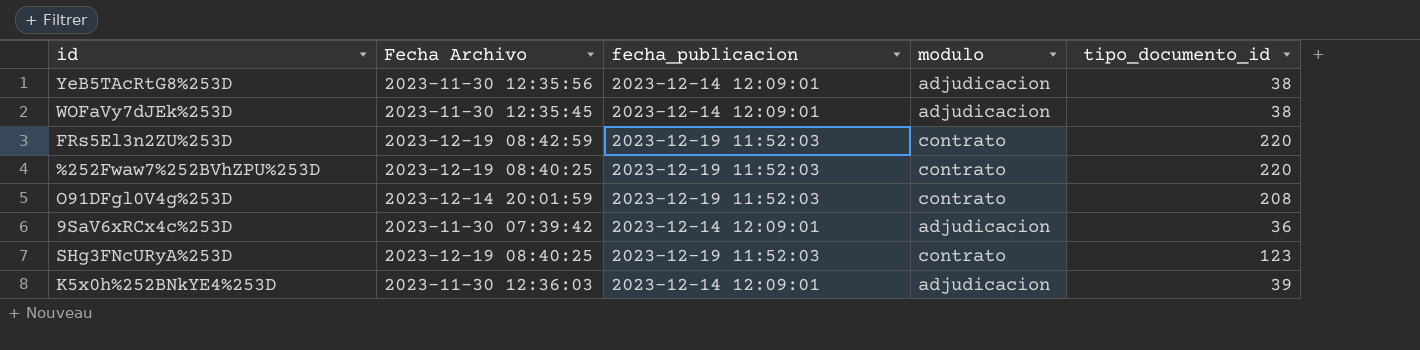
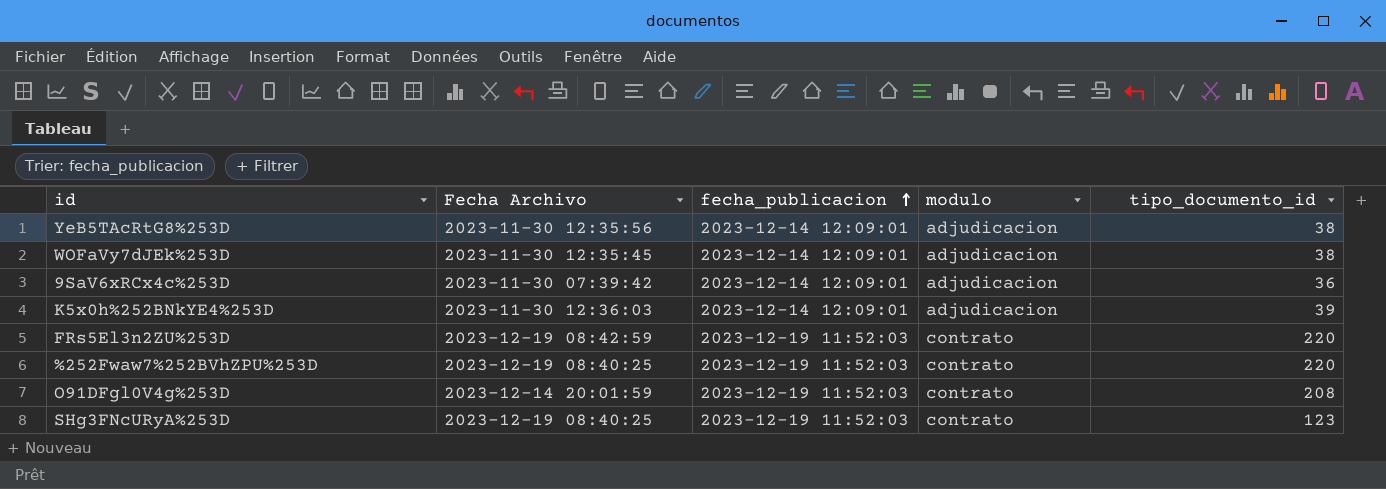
row order: none -> fecha_publicacion ascending

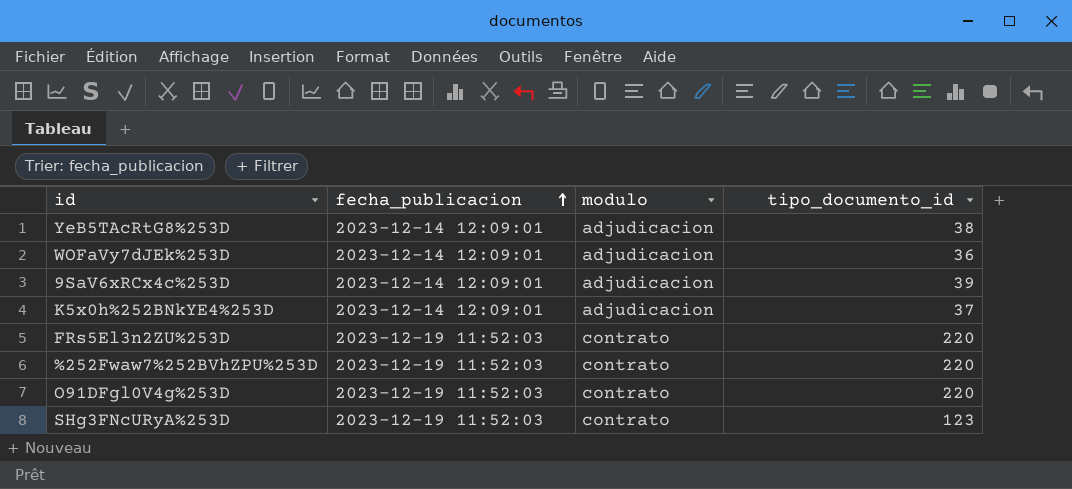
column Fecha Archivo | position: 2 -> none
WOFaVy7dJEk%253D | tipo_documento_id: 38 -> 36
9SaV6xRCx4c%253D | tipo_documento_id: 36 -> 39
K5x0h%252BNkYE4%253D | tipo_documento_id: 39 -> 37
O91DFgl0V4g%253D | tipo_documento_id: 208 -> 220

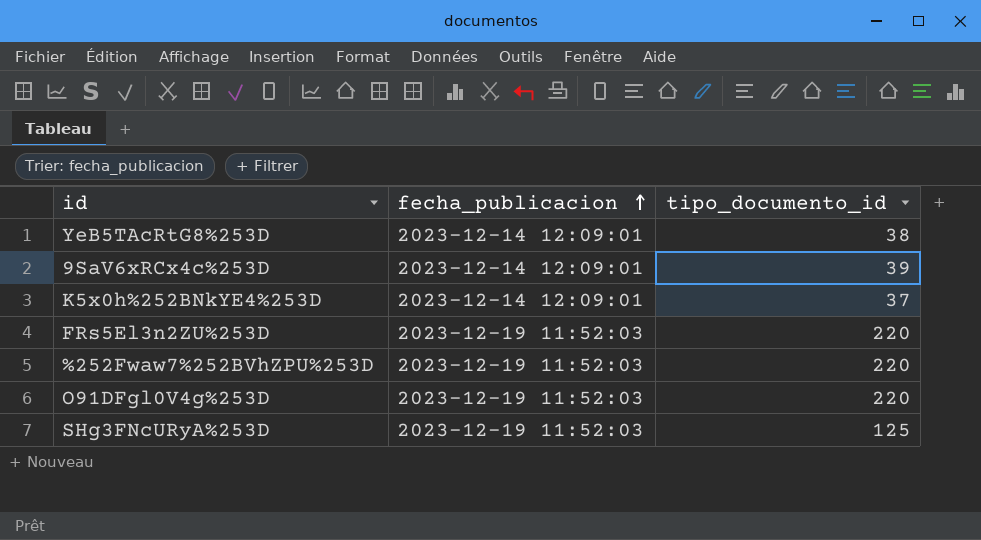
column modulo | position: 3 -> none
row WOFaVy7dJEk%253D: 2023-12-14 12:09:01 | adjudicacion | 36 -> none
SHg3FNcURyA%253D | tipo_documento_id: 123 -> 125

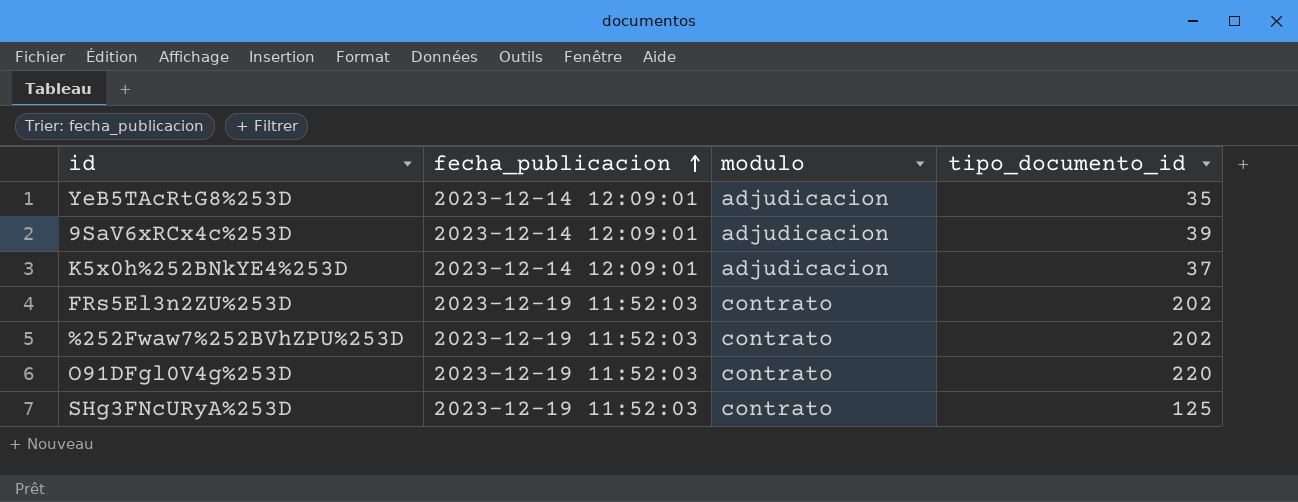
column modulo | position: none -> 3
YeB5TAcRtG8%253D | tipo_documento_id: 38 -> 35
FRs5El3n2ZU%253D | tipo_documento_id: 220 -> 202
%252Fwaw7%252BVhZPU%253D | tipo_documento_id: 220 -> 202

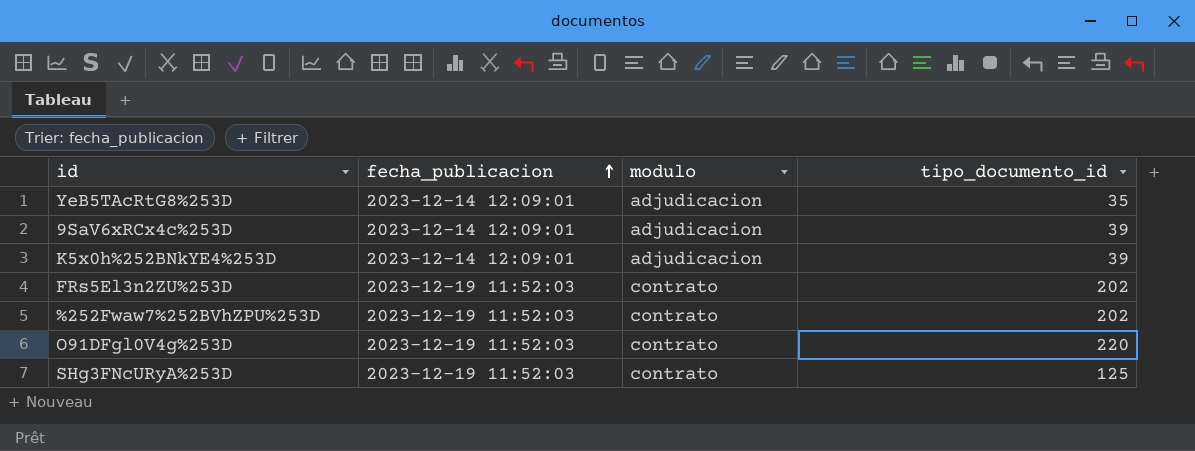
K5x0h%252BNkYE4%253D | tipo_documento_id: 37 -> 39

